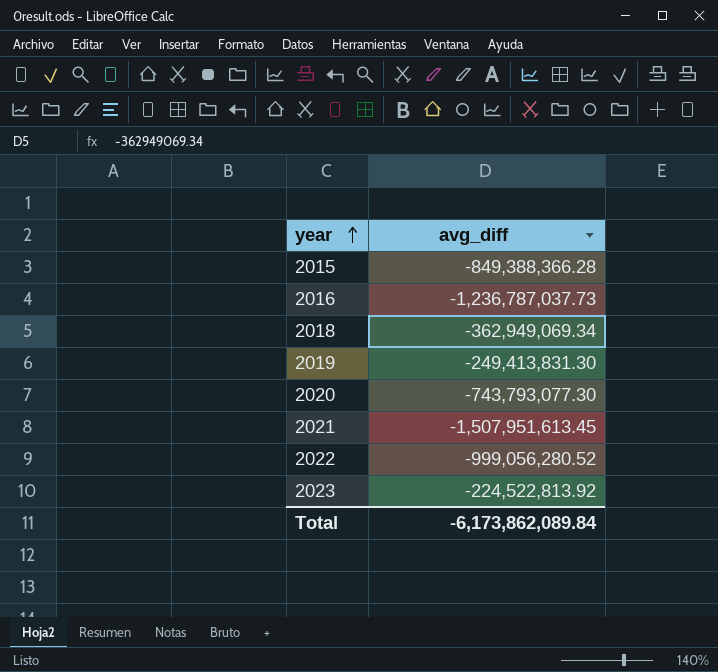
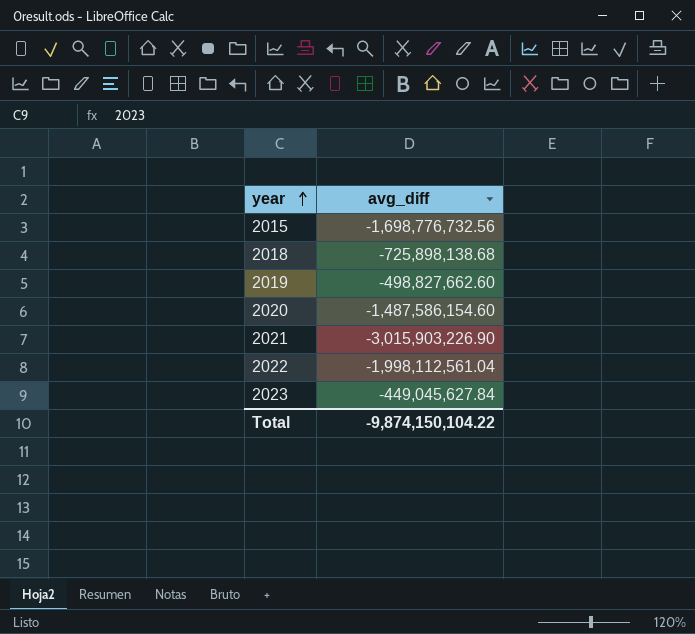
row 2016: -1,236,787,037.73 -> none
2015 | avg_diff: -849,388,366.28 -> -1,698,776,732.56
2018 | avg_diff: -362,949,069.34 -> -725,898,138.68
2019 | avg_diff: -249,413,831.30 -> -498,827,662.60
2020 | avg_diff: -743,793,077.30 -> -1,487,586,154.60
2021 | avg_diff: -1,507,951,613.45 -> -3,015,903,226.90
2022 | avg_diff: -999,056,280.52 -> -1,998,112,561.04
2023 | avg_diff: -224,522,813.92 -> -449,045,627.84
Total | avg_diff: -6,173,862,089.84 -> -9,874,150,104.22

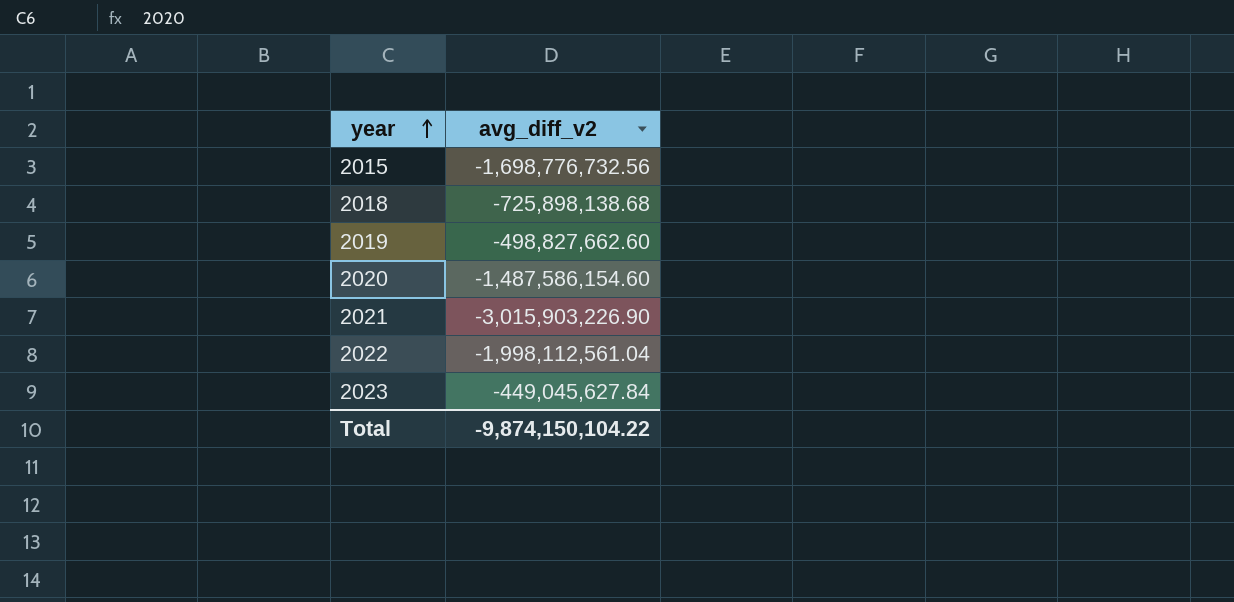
column name: avg_diff -> avg_diff_v2

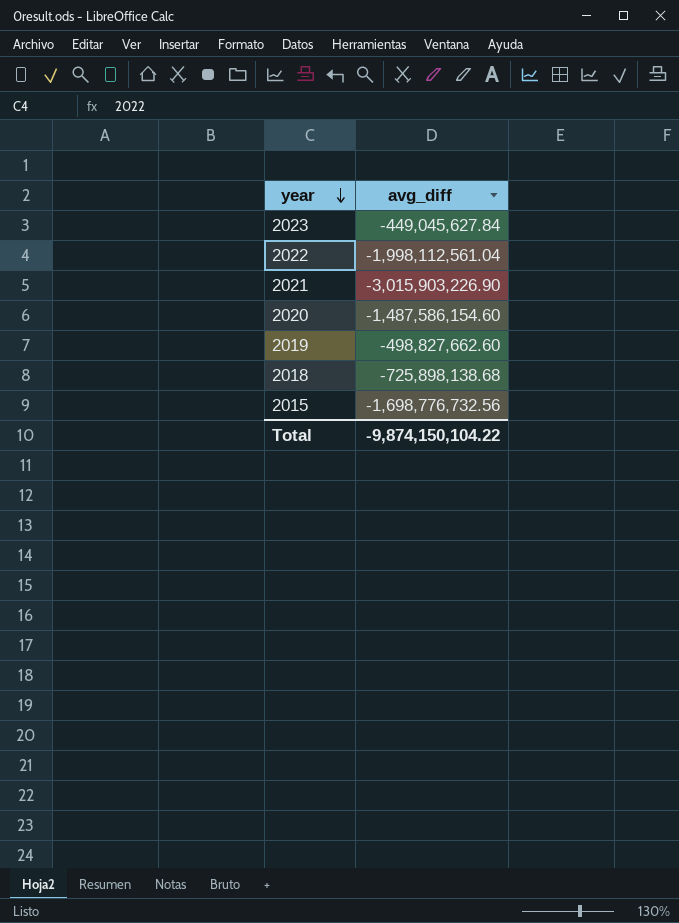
row order: year ascending -> year descending
column name: avg_diff_v2 -> avg_diff

